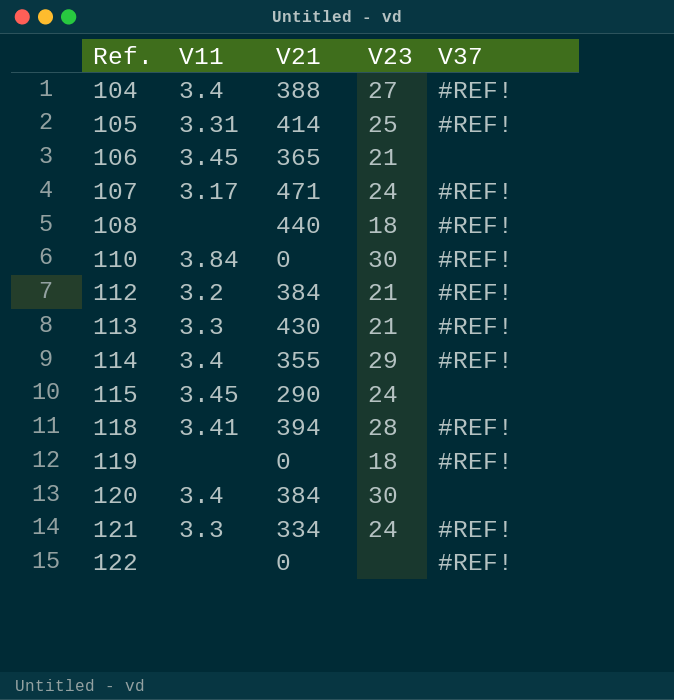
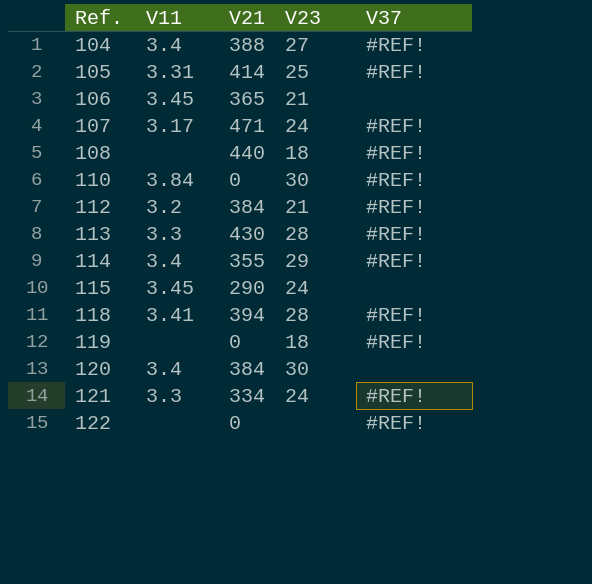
113 | V23: 21 -> 28

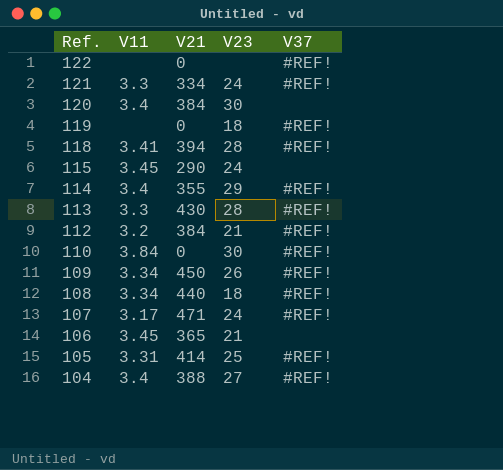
row order: Ref. ascending -> Ref. descending
row 109: none -> 3.34 | 450 | 26 | #REF!
108 | V11: none -> 3.34

